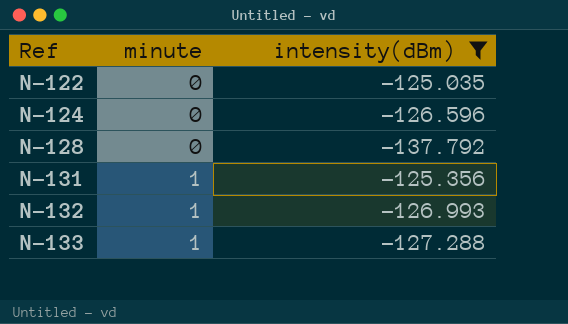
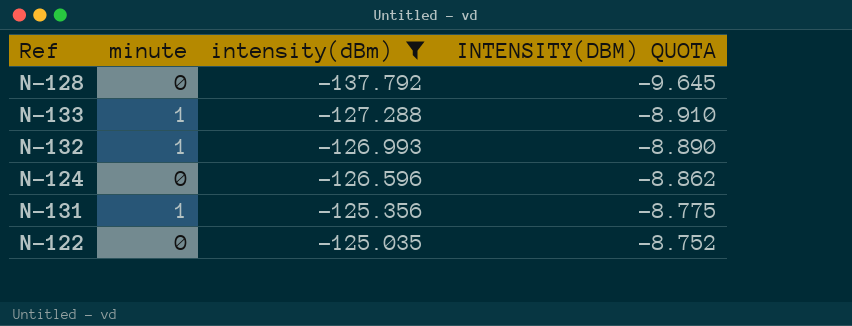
row order: Ref ascending -> intensity(dBm) ascending
column INTENSITY(DBM) QUOTA | formula: none -> [intensity(dBm)] * 0.07

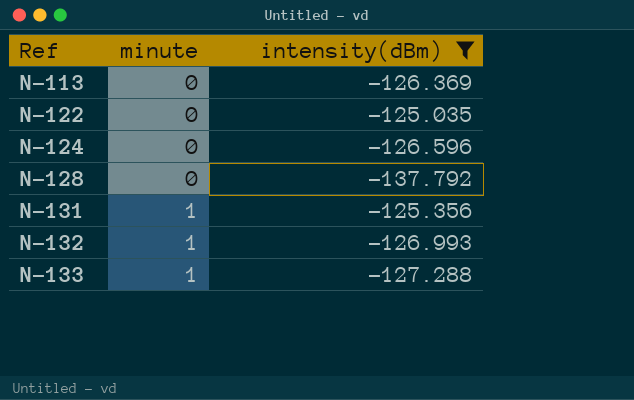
row order: intensity(dBm) ascending -> Ref ascending
column INTENSITY(DBM) QUOTA | formula: [intensity(dBm)] * 0.07 -> none
row N-113: none -> 0 | -126.369

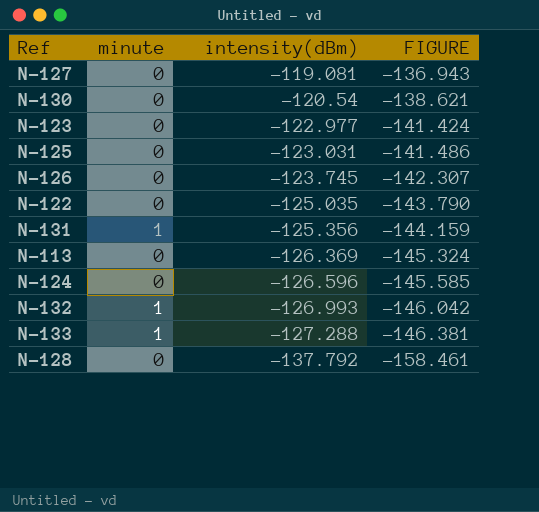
filter: intensity(dBm) <= -125.035 -> none
row order: Ref ascending -> intensity(dBm) descending
column FIGURE | formula: none -> [intensity(dBm)] * 1.15

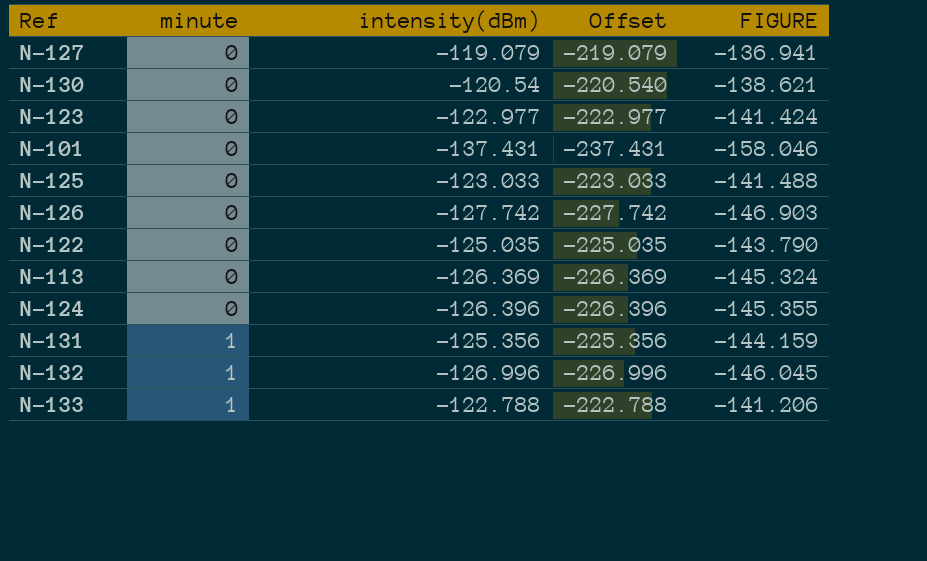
row order: intensity(dBm) descending -> minute ascending
column Offset | formula: none -> [intensity(dBm)] - 100
row N-128: 0 | -137.792 | -158.461 -> none
N-127 | intensity(dBm): -119.081 -> -119.079
N-127 | FIGURE: -136.943 -> -136.941
row N-101: none -> 0 | -137.431 | -237.431 | -158.046
N-125 | intensity(dBm): -123.031 -> -123.033
N-125 | FIGURE: -141.486 -> -141.488
N-126 | intensity(dBm): -123.745 -> -127.742
N-126 | FIGURE: -142.307 -> -146.903
N-124 | intensity(dBm): -126.596 -> -126.396
N-124 | FIGURE: -145.585 -> -145.355
N-132 | intensity(dBm): -126.993 -> -126.996
N-132 | FIGURE: -146.042 -> -146.045
N-133 | intensity(dBm): -127.288 -> -122.788
N-133 | FIGURE: -146.381 -> -141.206

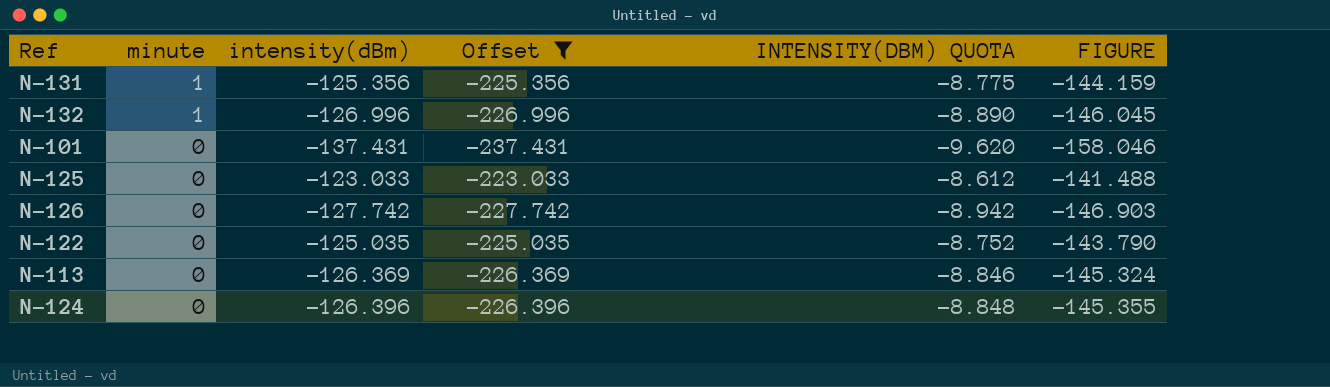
filter: none -> Offset <= -223.033
row order: minute ascending -> minute descending
column INTENSITY(DBM) QUOTA | formula: none -> [intensity(dBm)] * 0.07

